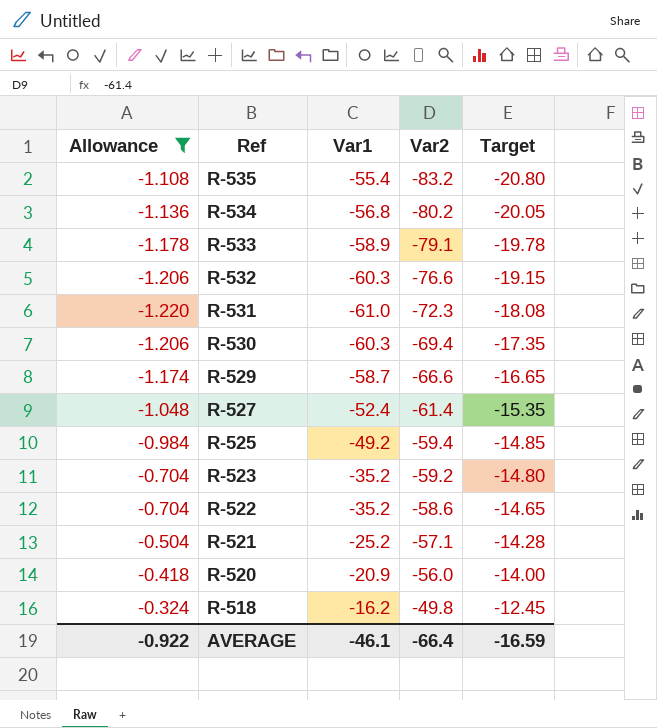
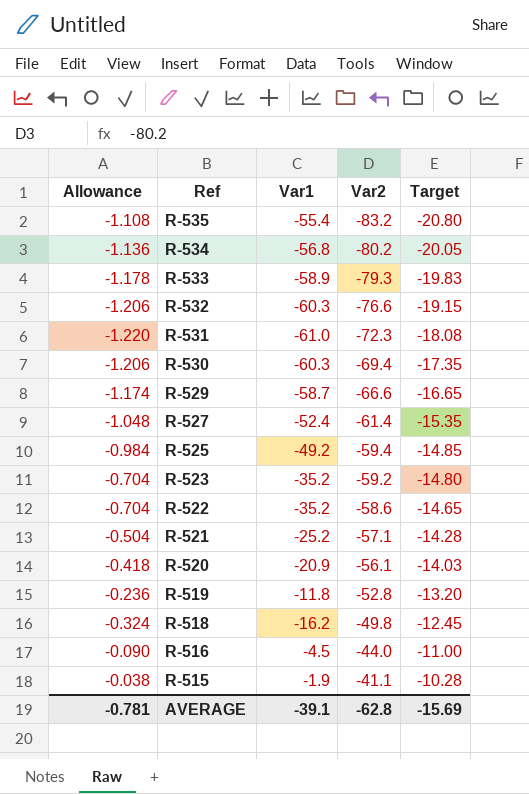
filter: Allowance <= -0.324 -> none
R-533 | Var2: -79.1 -> -79.3
R-533 | Target: -19.78 -> -19.83
R-520 | Var2: -56.0 -> -56.1
R-520 | Target: -14.00 -> -14.03
AVERAGE | Allowance: -0.922 -> -0.781
AVERAGE | Var1: -46.1 -> -39.1
AVERAGE | Var2: -66.4 -> -62.8
AVERAGE | Target: -16.59 -> -15.69

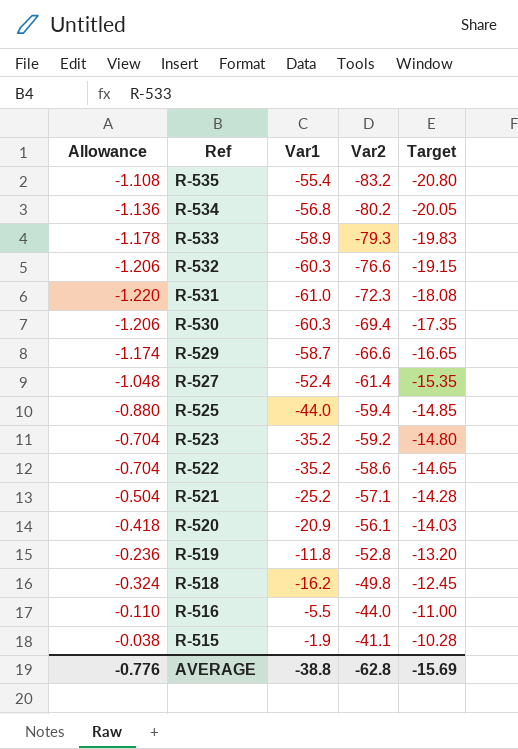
R-525 | Allowance: -0.984 -> -0.880
R-525 | Var1: -49.2 -> -44.0
R-516 | Allowance: -0.090 -> -0.110
R-516 | Var1: -4.5 -> -5.5
AVERAGE | Allowance: -0.781 -> -0.776
AVERAGE | Var1: -39.1 -> -38.8

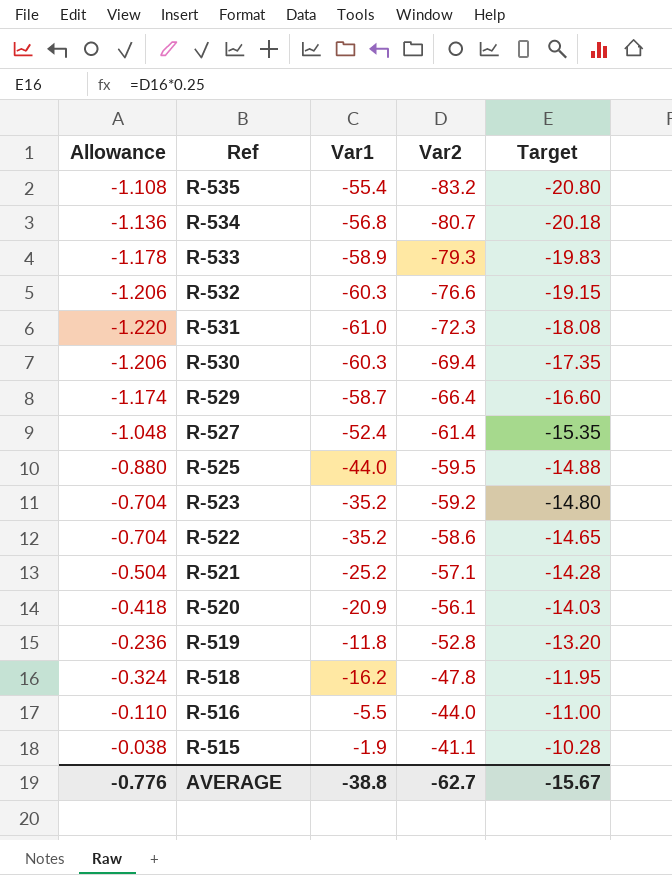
R-534 | Var2: -80.2 -> -80.7
R-534 | Target: -20.05 -> -20.18
R-529 | Var2: -66.6 -> -66.4
R-529 | Target: -16.65 -> -16.60
R-525 | Var2: -59.4 -> -59.5
R-525 | Target: -14.85 -> -14.88
R-518 | Var2: -49.8 -> -47.8
R-518 | Target: -12.45 -> -11.95
AVERAGE | Var2: -62.8 -> -62.7
AVERAGE | Target: -15.69 -> -15.67

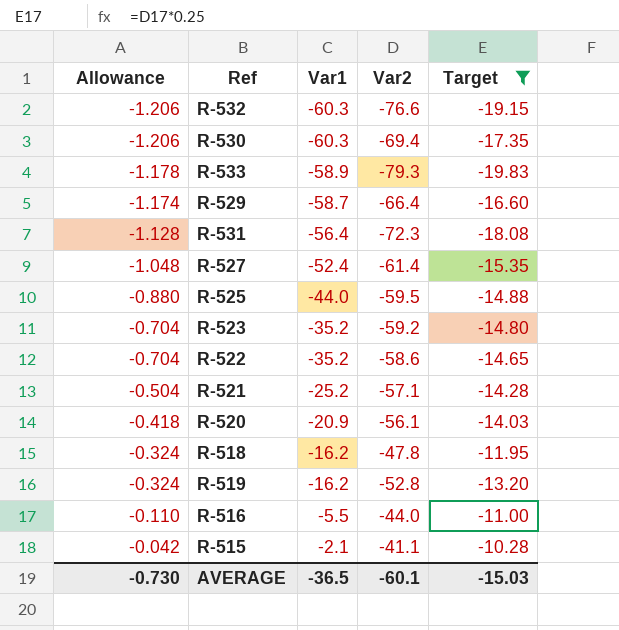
filter: none -> Target >= -19.83
row order: Ref descending -> Allowance ascending
R-531 | Allowance: -1.220 -> -1.128
R-531 | Var1: -61.0 -> -56.4
R-519 | Allowance: -0.236 -> -0.324
R-519 | Var1: -11.8 -> -16.2
R-515 | Allowance: -0.038 -> -0.042
R-515 | Var1: -1.9 -> -2.1
AVERAGE | Allowance: -0.776 -> -0.730
AVERAGE | Var1: -38.8 -> -36.5
AVERAGE | Var2: -62.7 -> -60.1
AVERAGE | Target: -15.67 -> -15.03

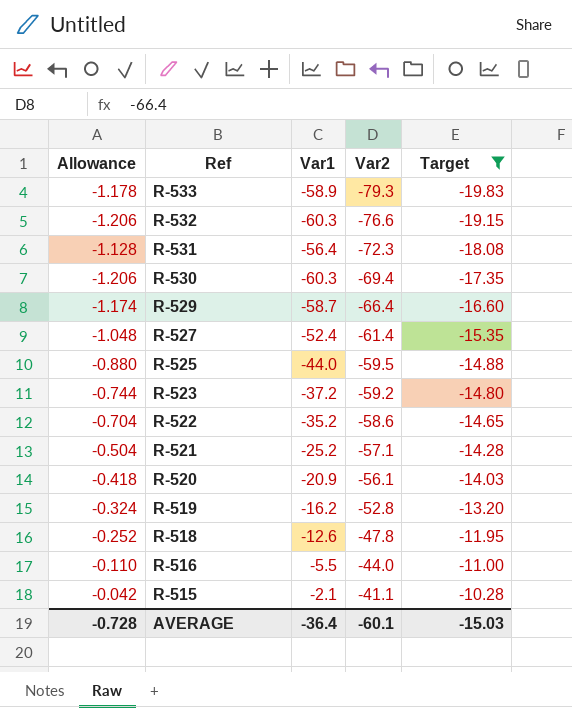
row order: Allowance ascending -> Ref descending
R-523 | Allowance: -0.704 -> -0.744
R-523 | Var1: -35.2 -> -37.2
R-518 | Allowance: -0.324 -> -0.252
R-518 | Var1: -16.2 -> -12.6
AVERAGE | Allowance: -0.730 -> -0.728
AVERAGE | Var1: -36.5 -> -36.4

